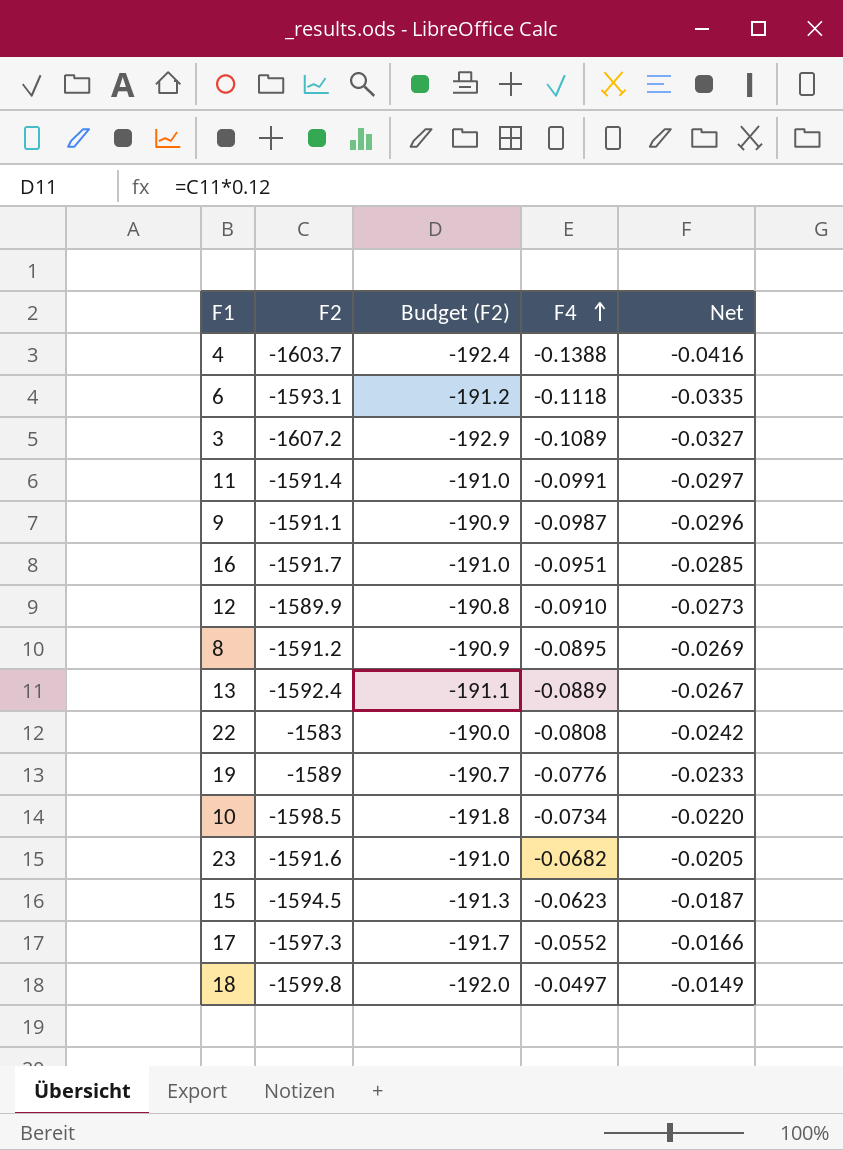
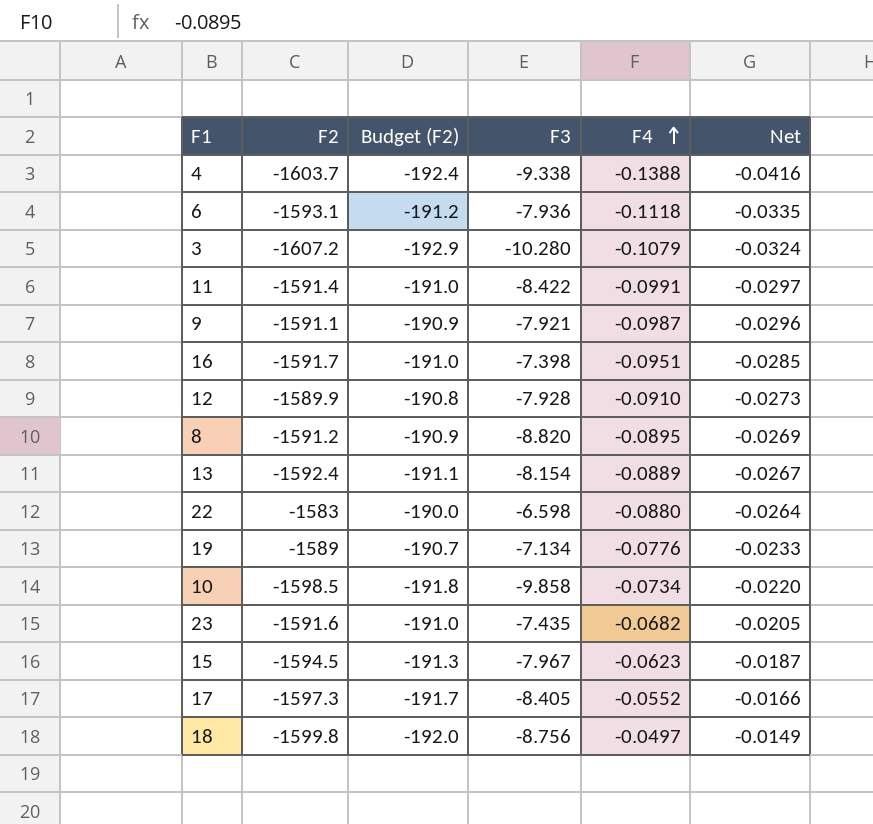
column F3 | position: none -> 4
3 | F4: -0.1089 -> -0.1079
3 | Net: -0.0327 -> -0.0324
22 | F4: -0.0808 -> -0.0880
22 | Net: -0.0242 -> -0.0264

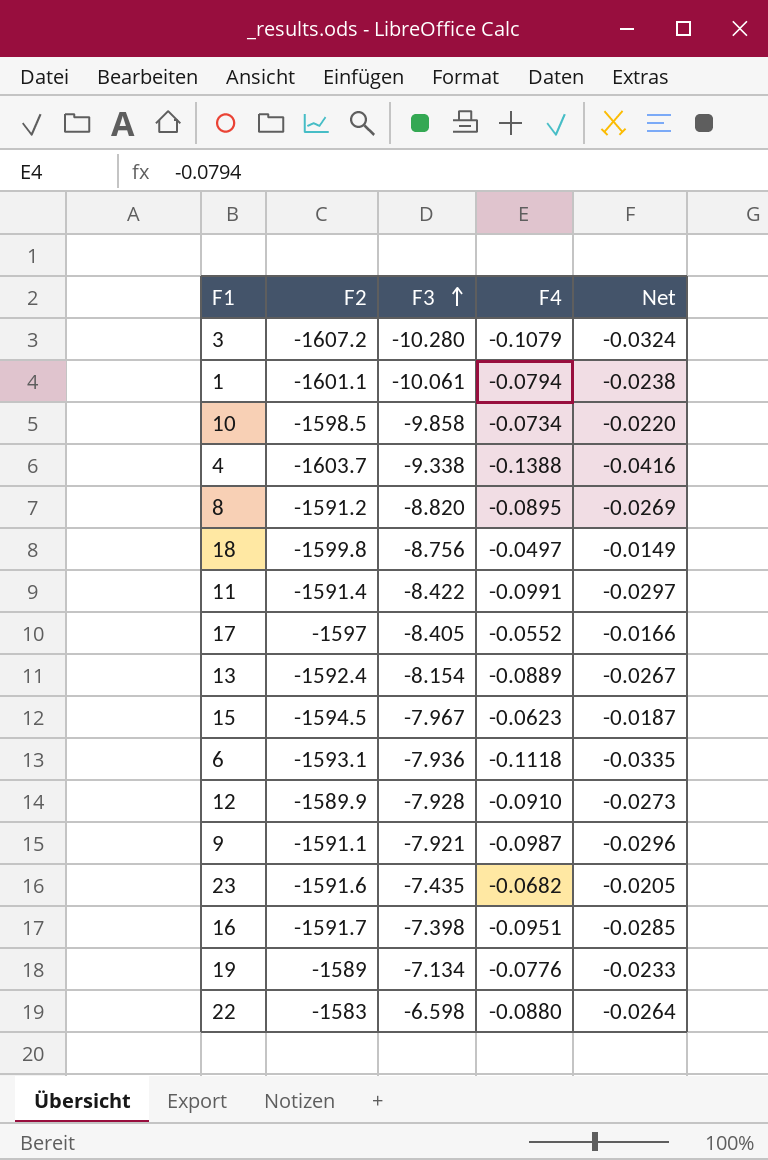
row order: F4 ascending -> F3 ascending
column Budget (F2) | formula: [F2] * 0.12 -> none
row 1: none -> -1601.1 | -10.061 | -0.0794 | -0.0238
17 | F2: -1597.3 -> -1597

